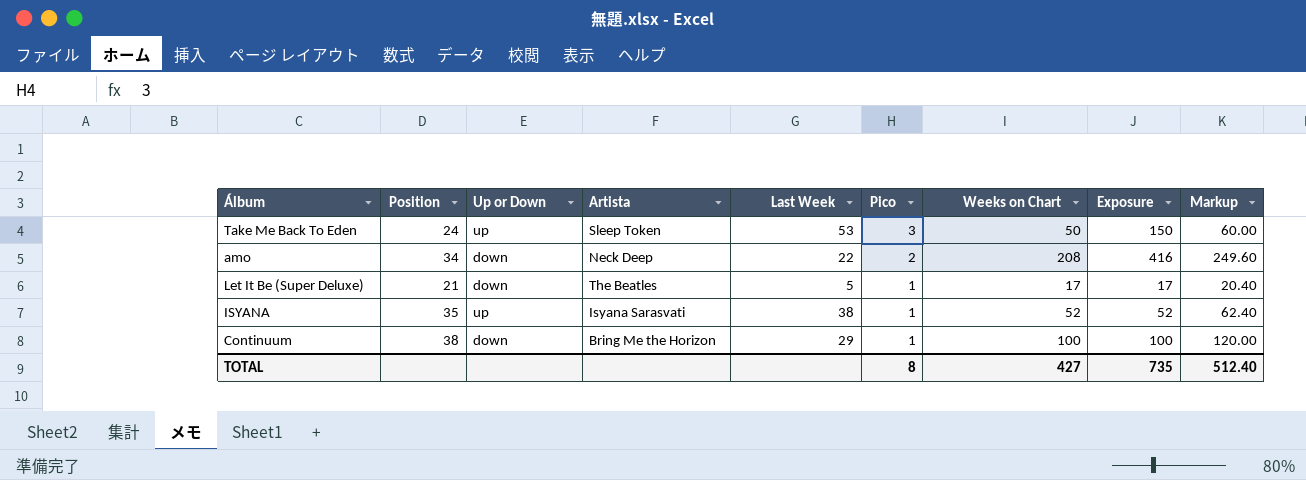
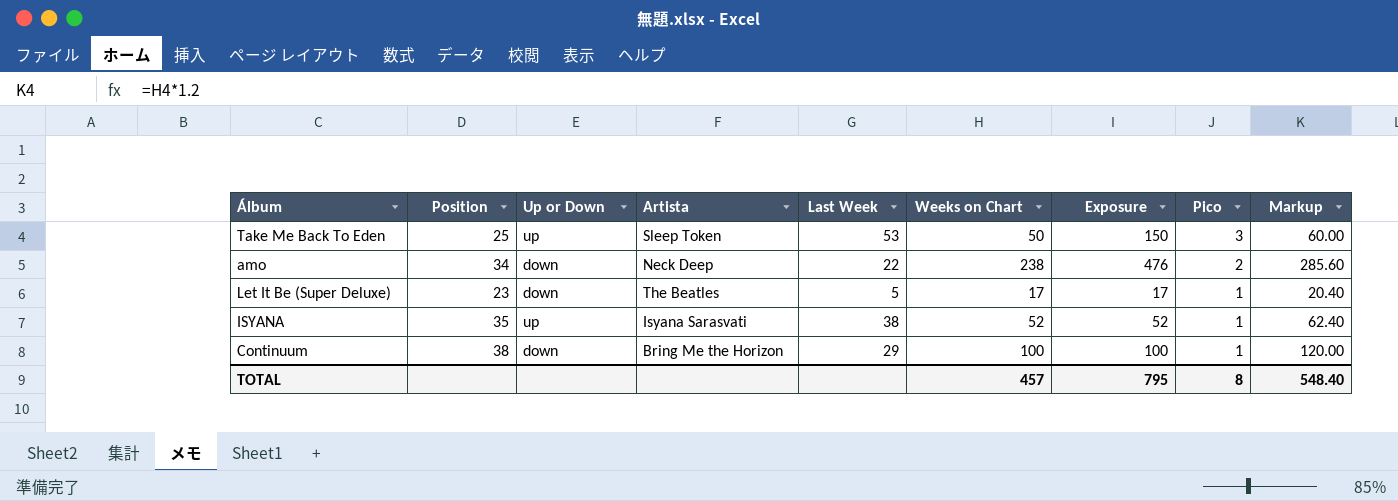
column Pico | position: 6 -> 8
Take Me Back To Eden | Position: 24 -> 25
amo | Weeks on Chart: 208 -> 238
amo | Exposure: 416 -> 476
amo | Markup: 249.60 -> 285.60
Let It Be (Super Deluxe) | Position: 21 -> 23
TOTAL | Weeks on Chart: 427 -> 457
TOTAL | Exposure: 735 -> 795
TOTAL | Markup: 512.40 -> 548.40

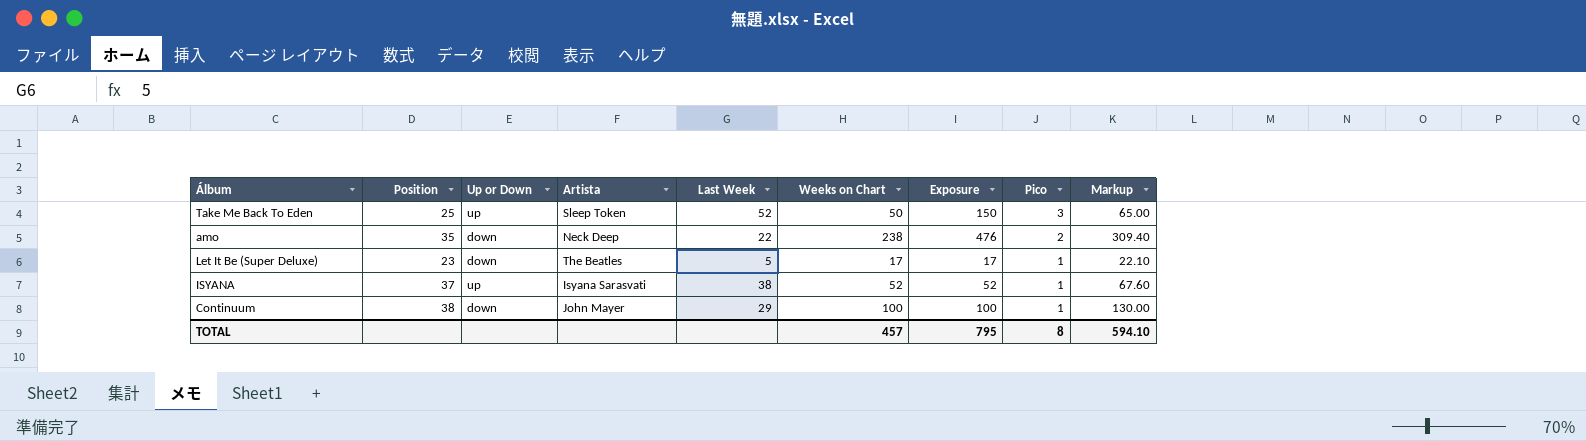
column Markup | formula: [Weeks on Chart] * 1.2 -> [Weeks on Chart] * 1.3
Take Me Back To Eden | Last Week: 53 -> 52
amo | Position: 34 -> 35
ISYANA | Position: 35 -> 37
Continuum | Artista: Bring Me the Horizon -> John Mayer
TOTAL | Markup: 548.40 -> 594.10

